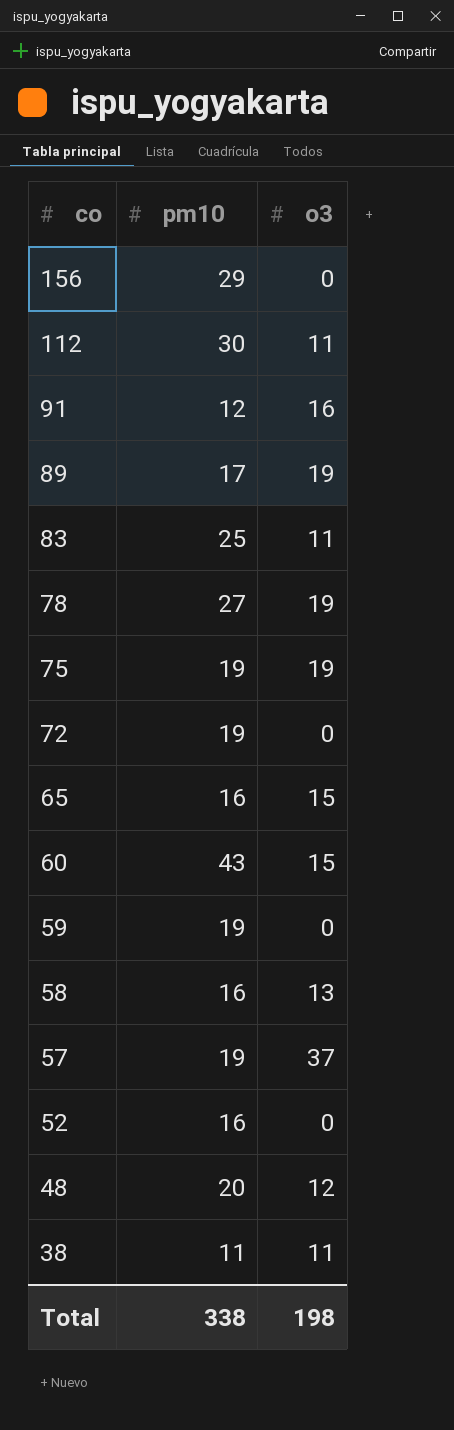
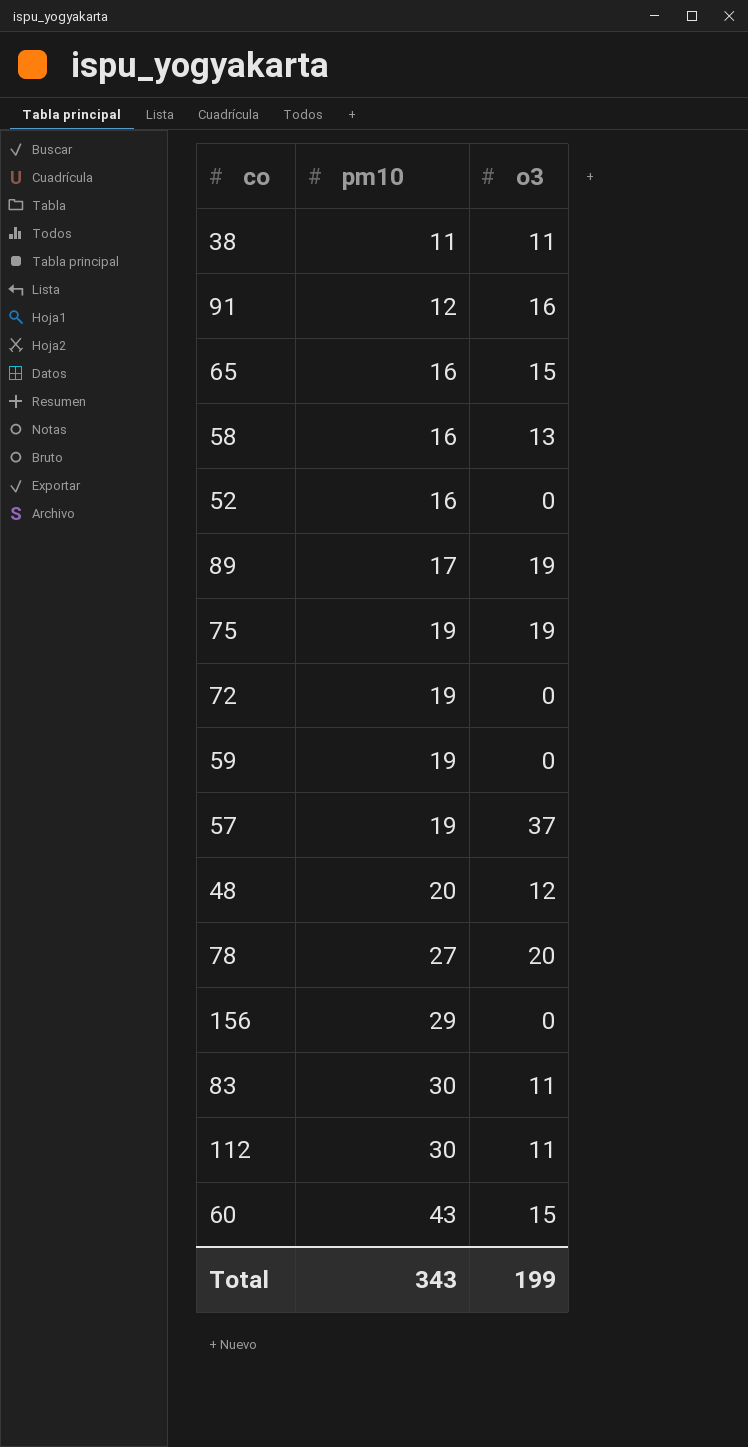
row order: co descending -> pm10 ascending
78 | o3: 19 -> 20
83 | pm10: 25 -> 30
Total | pm10: 338 -> 343
Total | o3: 198 -> 199

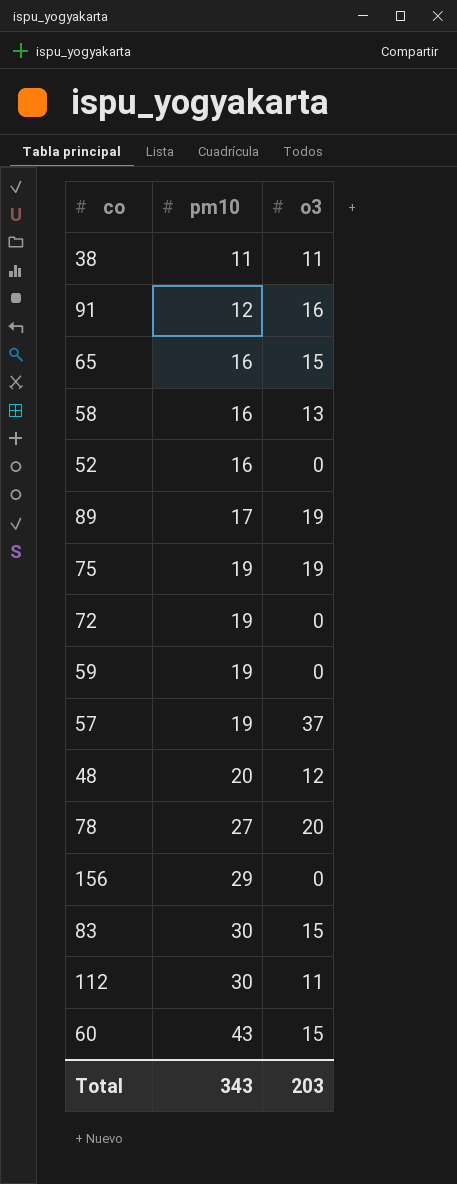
83 | o3: 11 -> 15
Total | o3: 199 -> 203

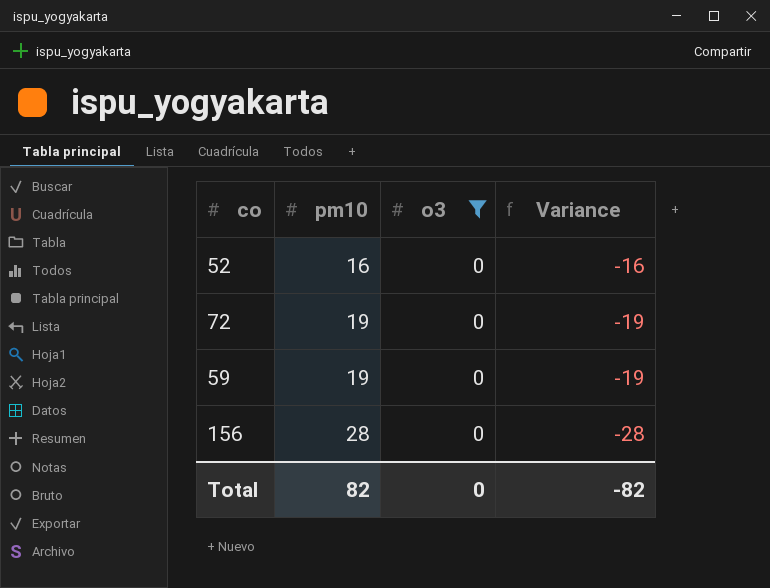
filter: none -> o3 = 0
column Variance | formula: none -> [o3] - [pm10]
156 | pm10: 29 -> 28
Total | pm10: 343 -> 82
Total | o3: 203 -> 0

